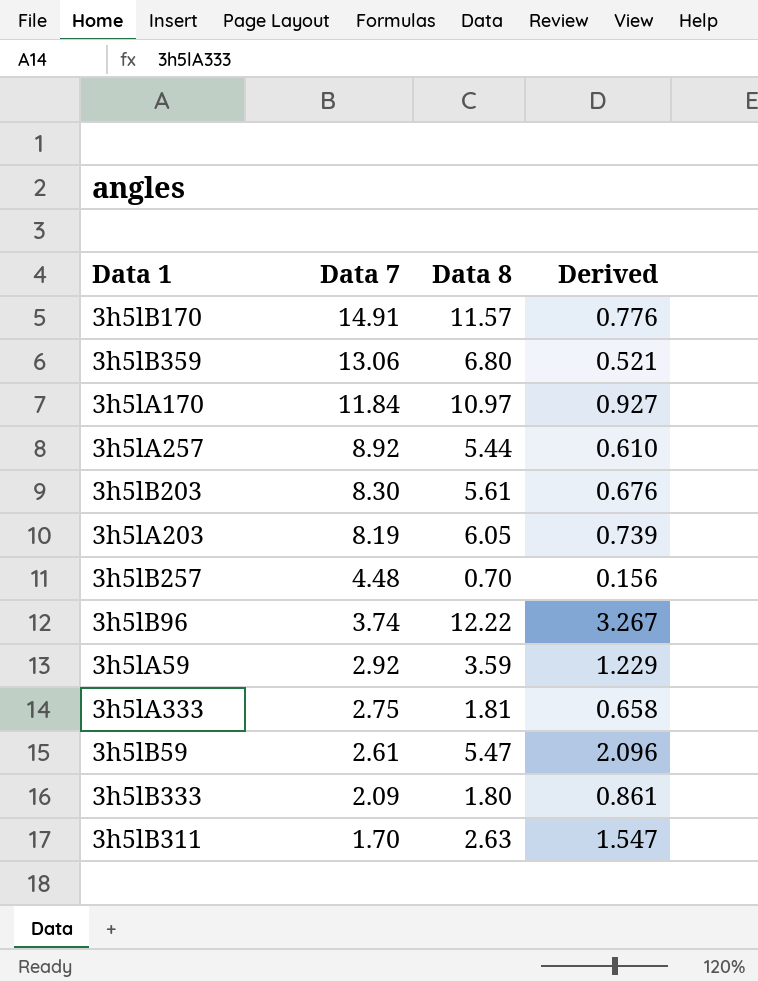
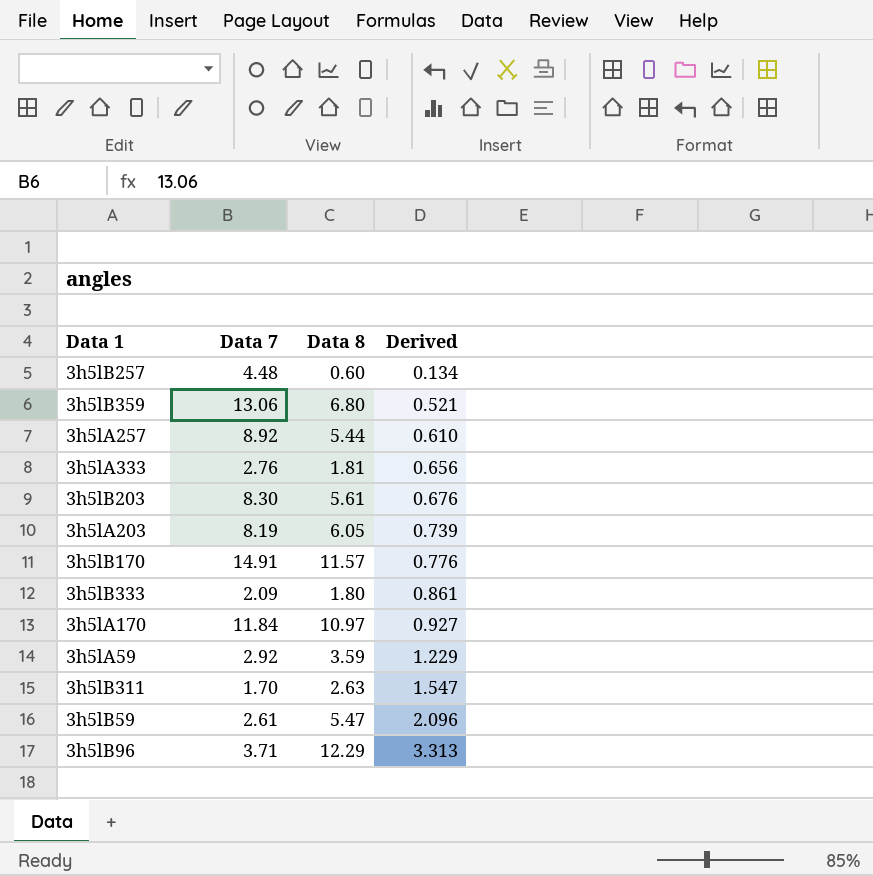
row order: Data 7 descending -> Derived ascending
3h5lB257 | Data 8: 0.70 -> 0.60
3h5lB257 | Derived: 0.156 -> 0.134
3h5lA333 | Data 7: 2.75 -> 2.76
3h5lA333 | Derived: 0.658 -> 0.656
3h5lB96 | Data 7: 3.74 -> 3.71
3h5lB96 | Data 8: 12.22 -> 12.29
3h5lB96 | Derived: 3.267 -> 3.313

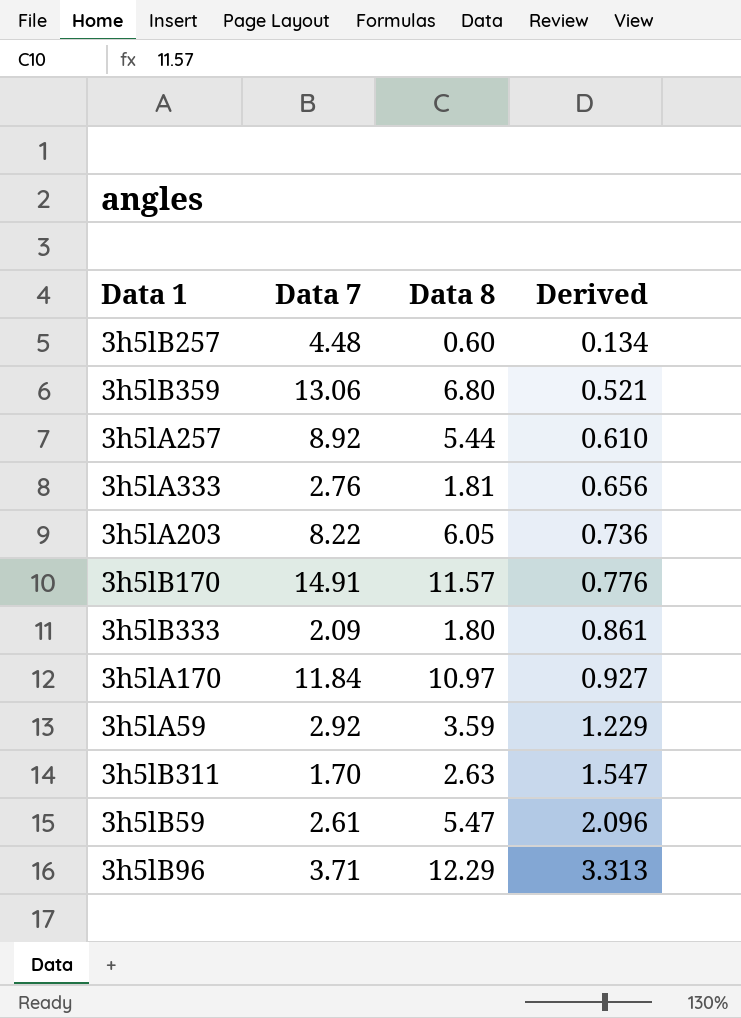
row 3h5lB203: 8.30 | 5.61 | 0.676 -> none
3h5lA203 | Data 7: 8.19 -> 8.22
3h5lA203 | Derived: 0.739 -> 0.736

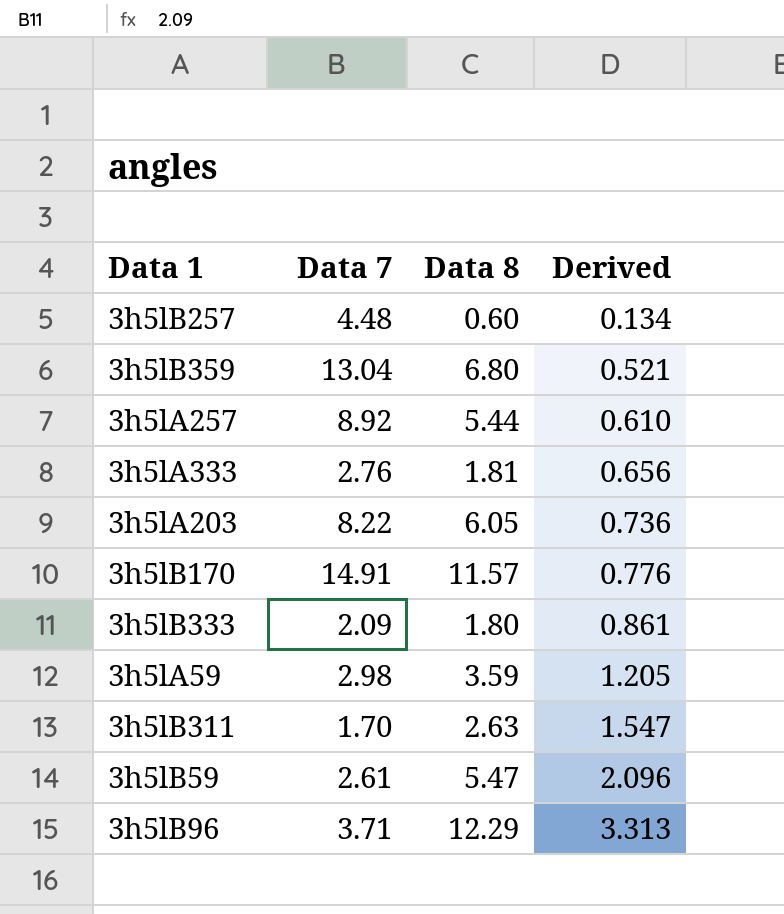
row 3h5lA170: 11.84 | 10.97 | 0.927 -> none
3h5lB359 | Data 7: 13.06 -> 13.04
3h5lA59 | Data 7: 2.92 -> 2.98
3h5lA59 | Derived: 1.229 -> 1.205

